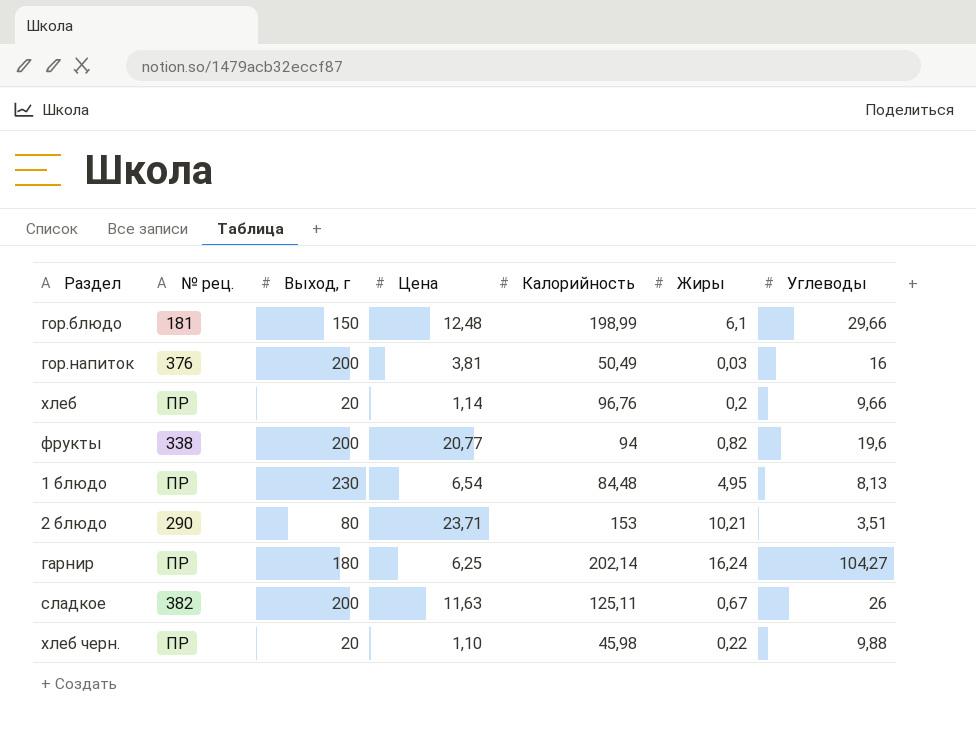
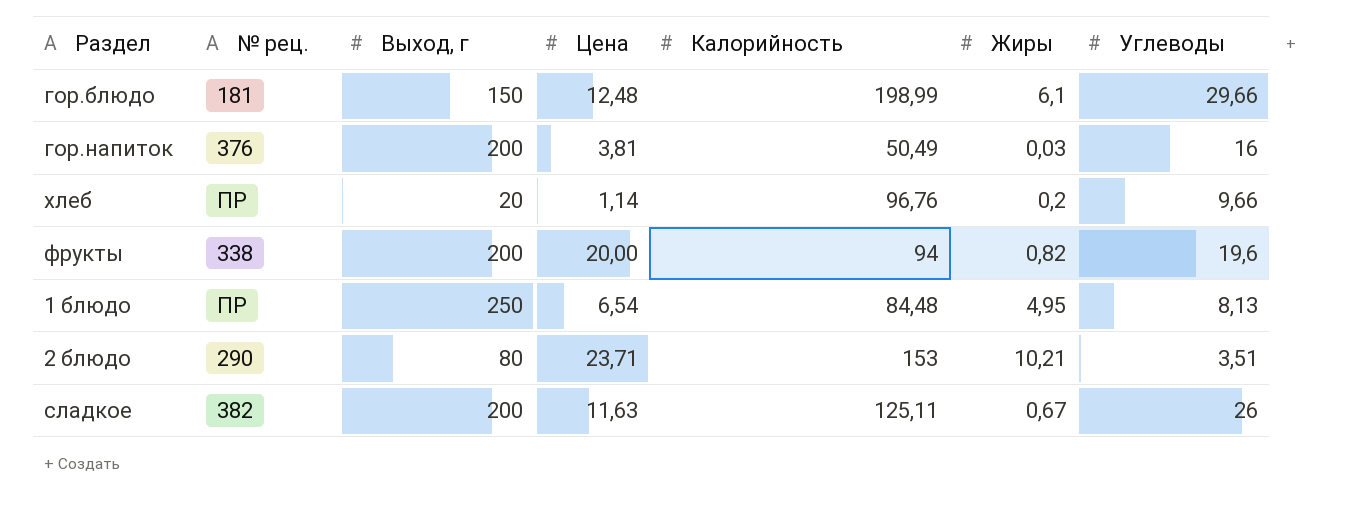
row гарнир: ПР | 180 | 6,25 | 202,14 | 16,24 | 104,27 -> none
row хлеб черн.: ПР | 20 | 1,10 | 45,98 | 0,22 | 9,88 -> none
фрукты | Цена: 20,77 -> 20,00
1 блюдо | Выход, г: 230 -> 250

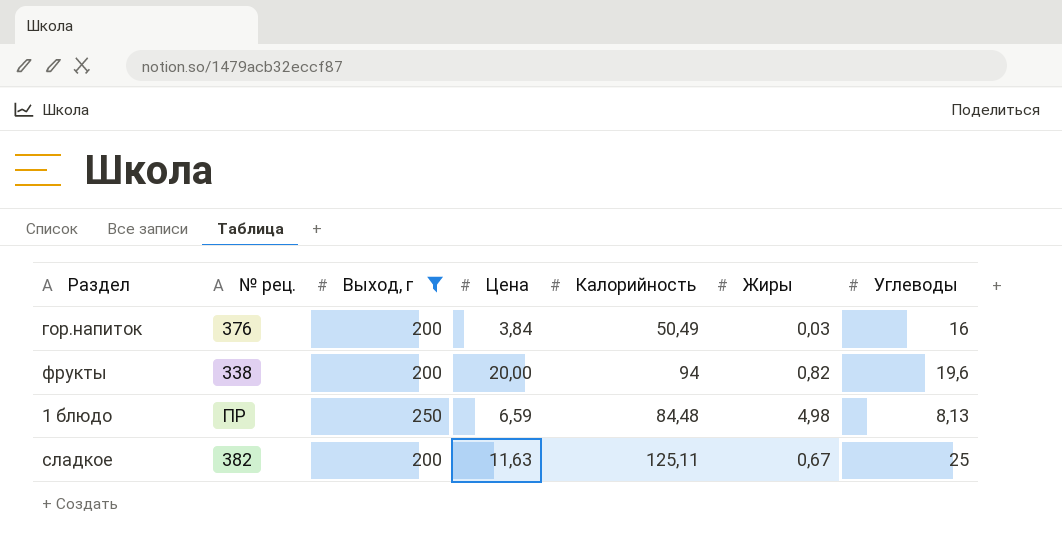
filter: none -> Выход, г >= 200
гор.напиток | Цена: 3,81 -> 3,84
1 блюдо | Цена: 6,54 -> 6,59
1 блюдо | Жиры: 4,95 -> 4,98
сладкое | Углеводы: 26 -> 25

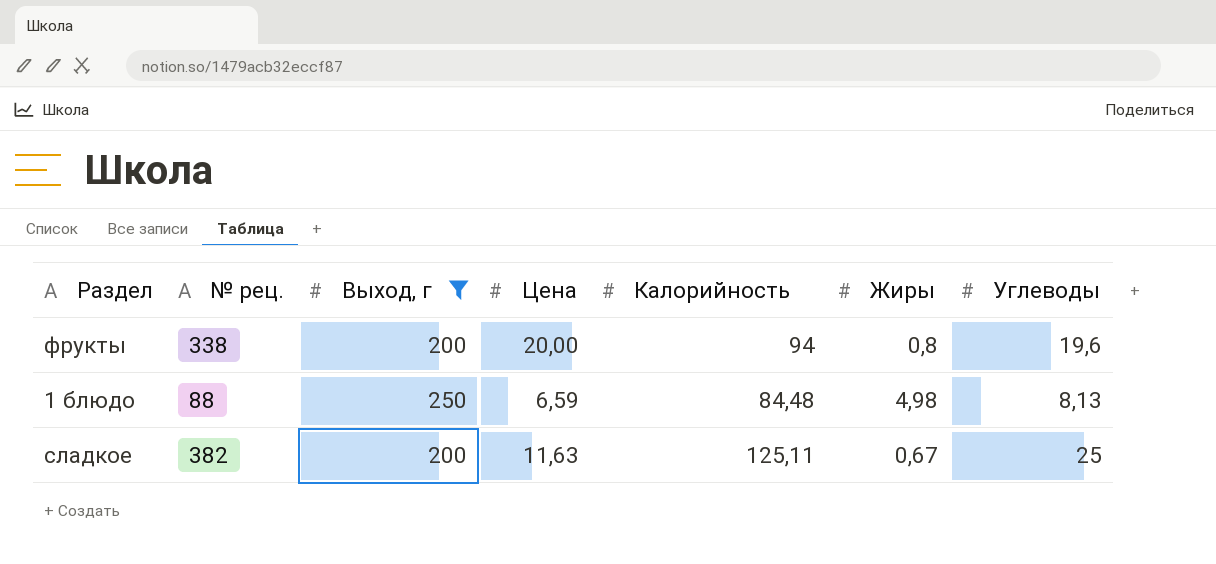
row гор.напиток: 376 | 200 | 3,84 | 50,49 | 0,03 | 16 -> none
фрукты | Жиры: 0,82 -> 0,8
1 блюдо | № рец.: ПР -> 88

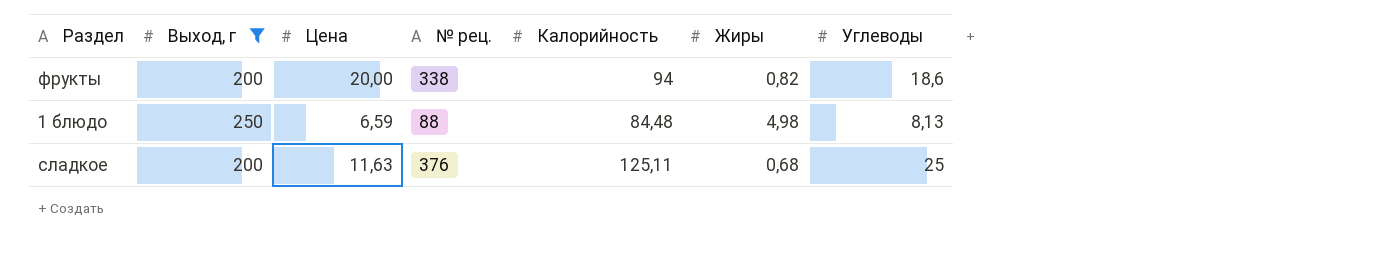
column № рец. | position: 2 -> 4
фрукты | Жиры: 0,8 -> 0,82
фрукты | Углеводы: 19,6 -> 18,6
сладкое | № рец.: 382 -> 376
сладкое | Жиры: 0,67 -> 0,68

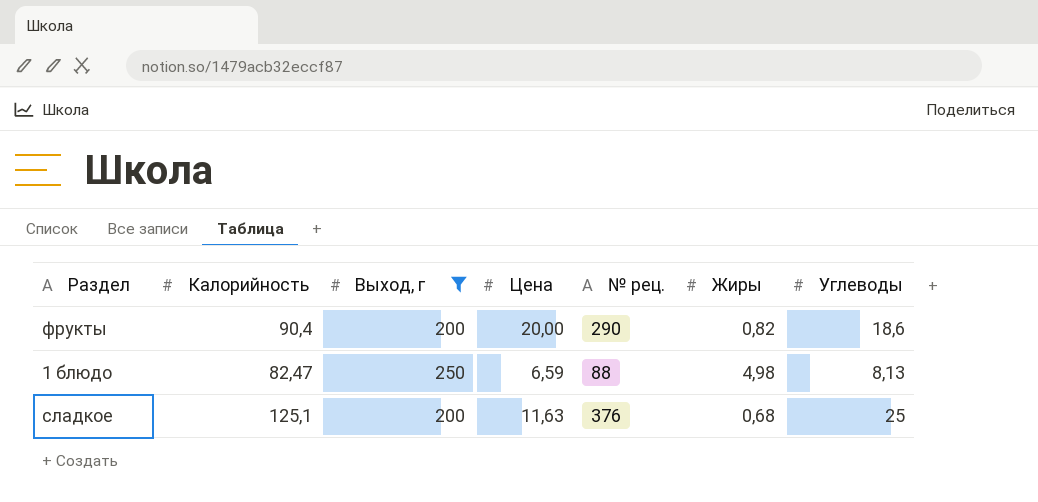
column Калорийность | position: 5 -> 2
фрукты | Калорийность: 94 -> 90,4
фрукты | № рец.: 338 -> 290
1 блюдо | Калорийность: 84,48 -> 82,47
сладкое | Калорийность: 125,11 -> 125,1

